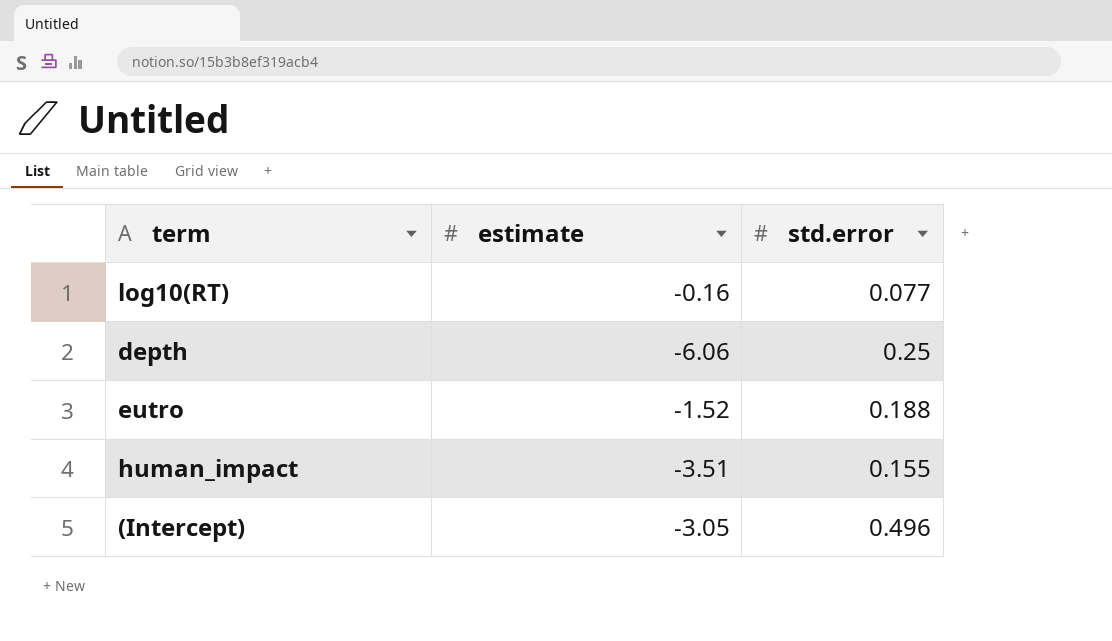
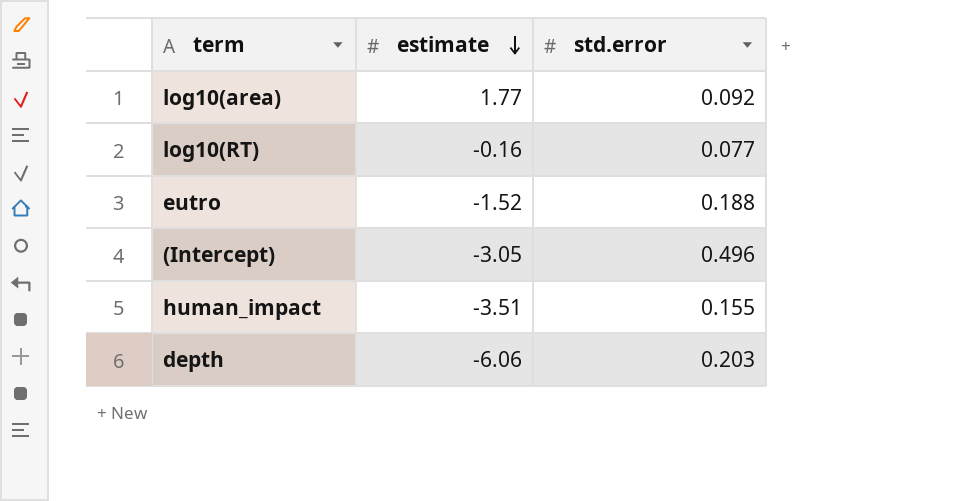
row order: none -> estimate descending
row log10(area): none -> 1.77 | 0.092
depth | std.error: 0.25 -> 0.203

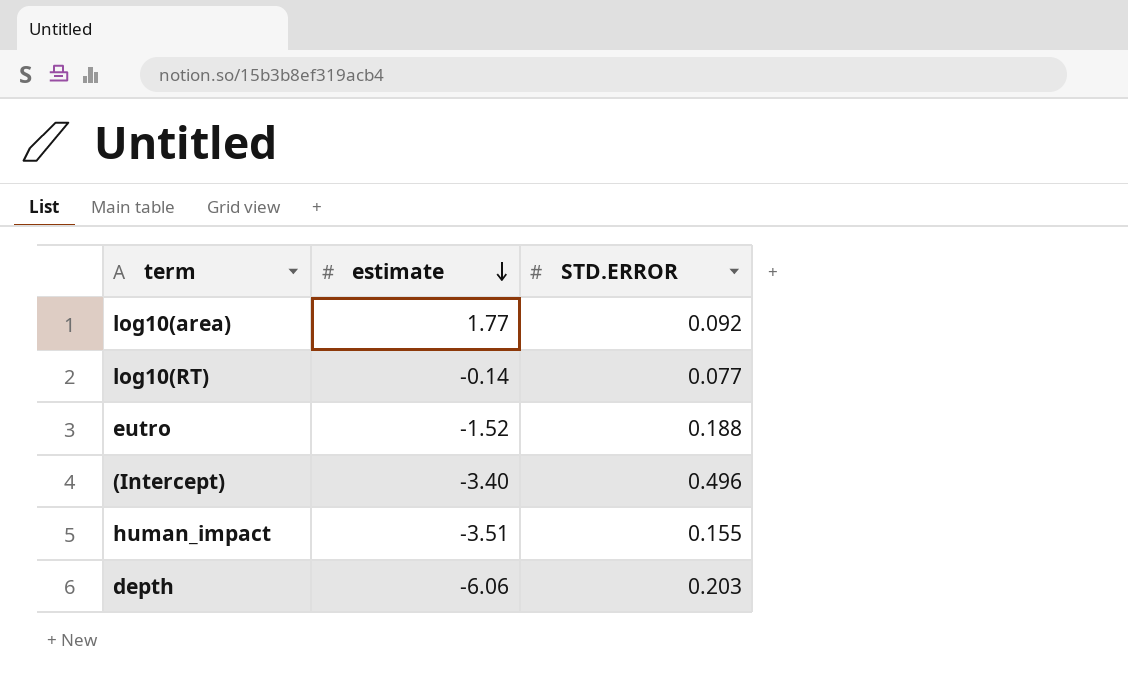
column name: std.error -> STD.ERROR
log10(RT) | estimate: -0.16 -> -0.14
(Intercept) | estimate: -3.05 -> -3.40

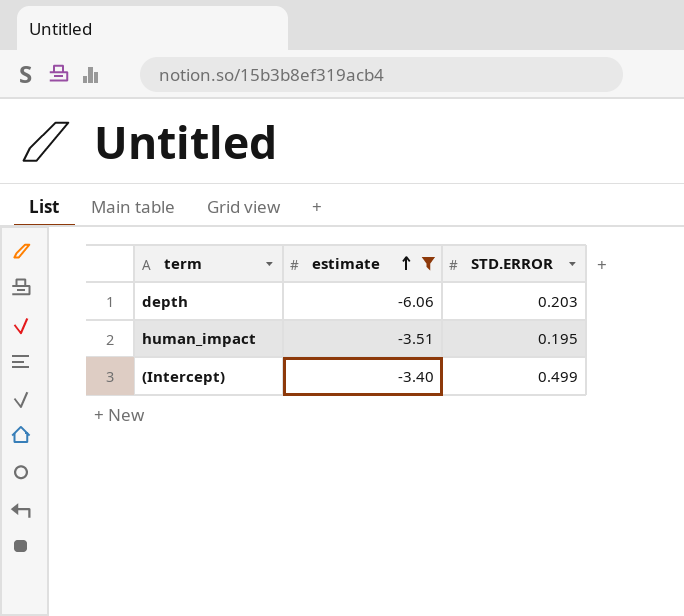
filter: none -> estimate <= -3.40
row order: estimate descending -> estimate ascending
human_impact | STD.ERROR: 0.155 -> 0.195
(Intercept) | STD.ERROR: 0.496 -> 0.499

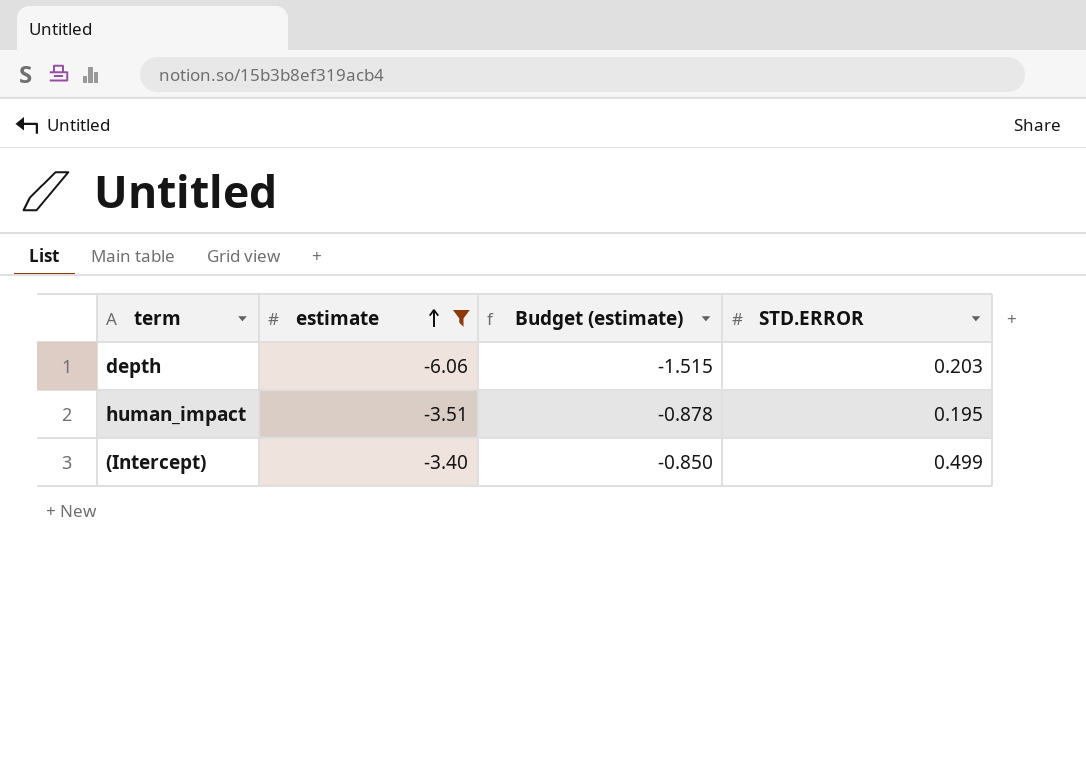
column Budget (estimate) | formula: none -> [estimate] * 0.25

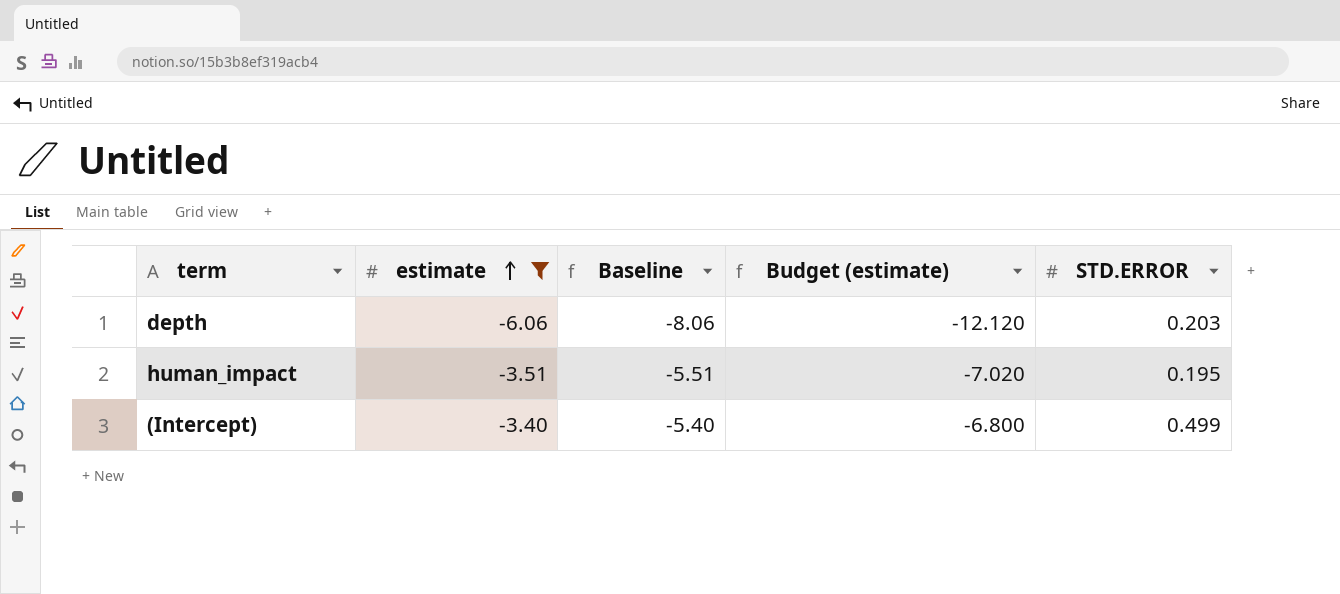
column Baseline | formula: none -> [estimate] - 2
column Budget (estimate) | formula: [estimate] * 0.25 -> [estimate] * 2

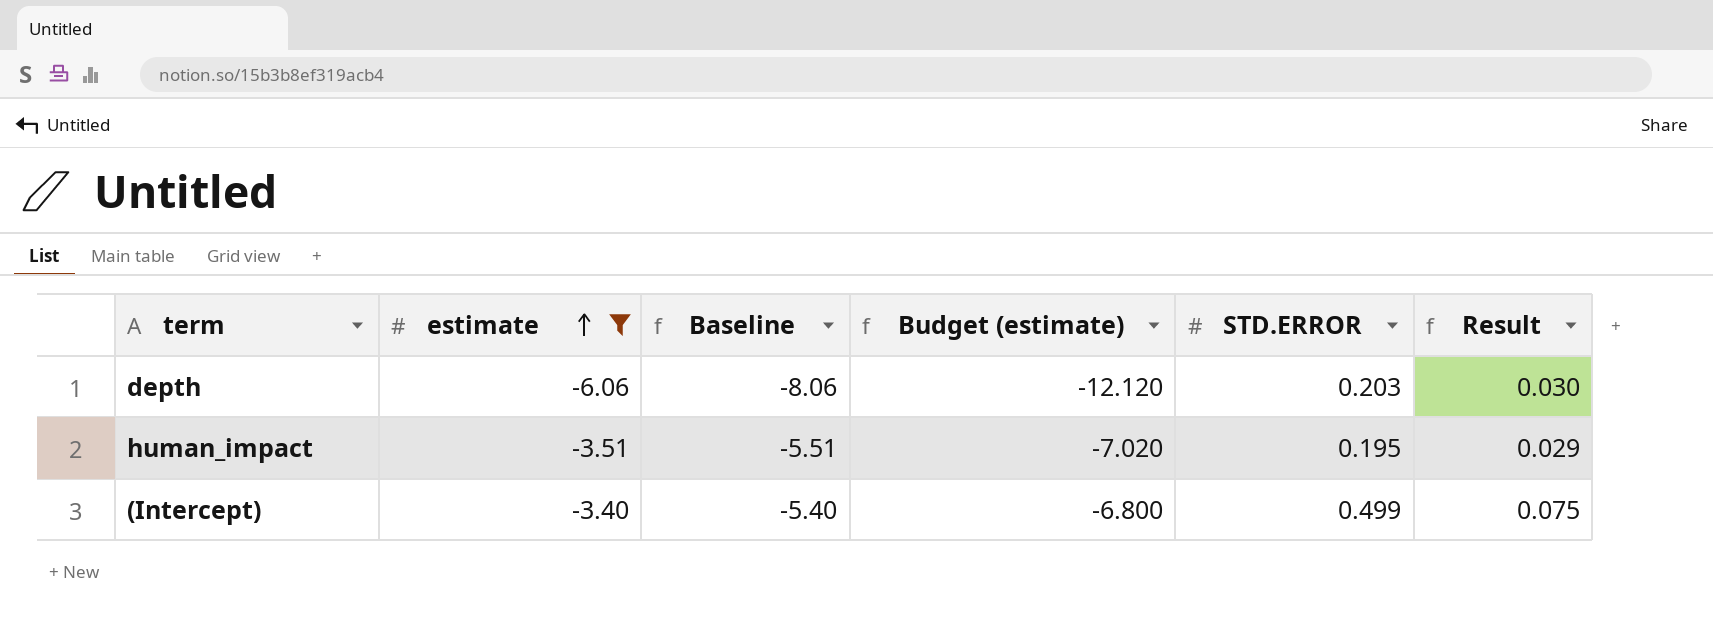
column Result | formula: none -> [STD.ERROR] * 0.15

